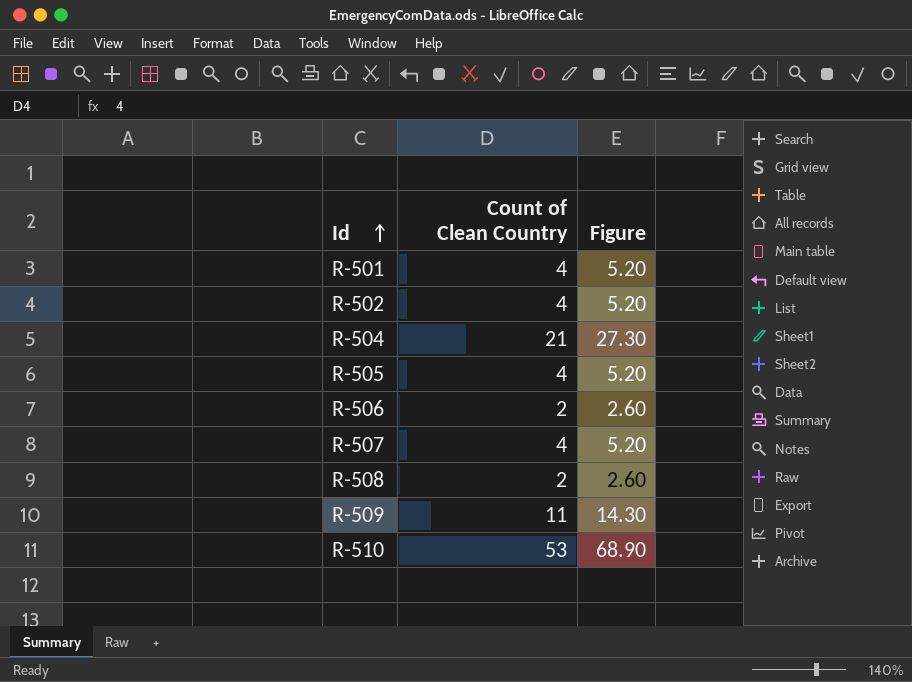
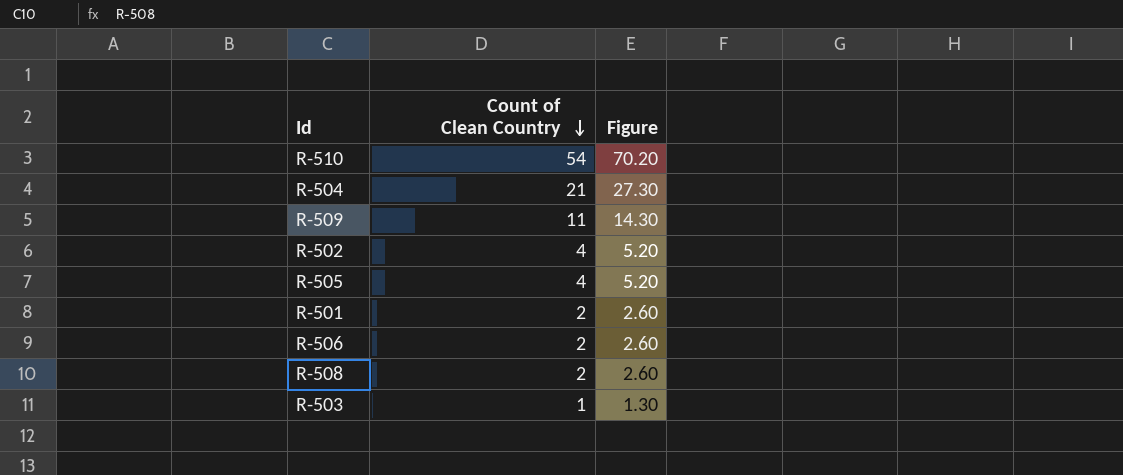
row order: Id ascending -> Count of Clean Country descending
row R-507: 4 | 5.20 -> none
R-510 | Count of Clean Country: 53 -> 54
R-510 | Figure: 68.90 -> 70.20
R-501 | Count of Clean Country: 4 -> 2
R-501 | Figure: 5.20 -> 2.60
row R-503: none -> 1 | 1.30

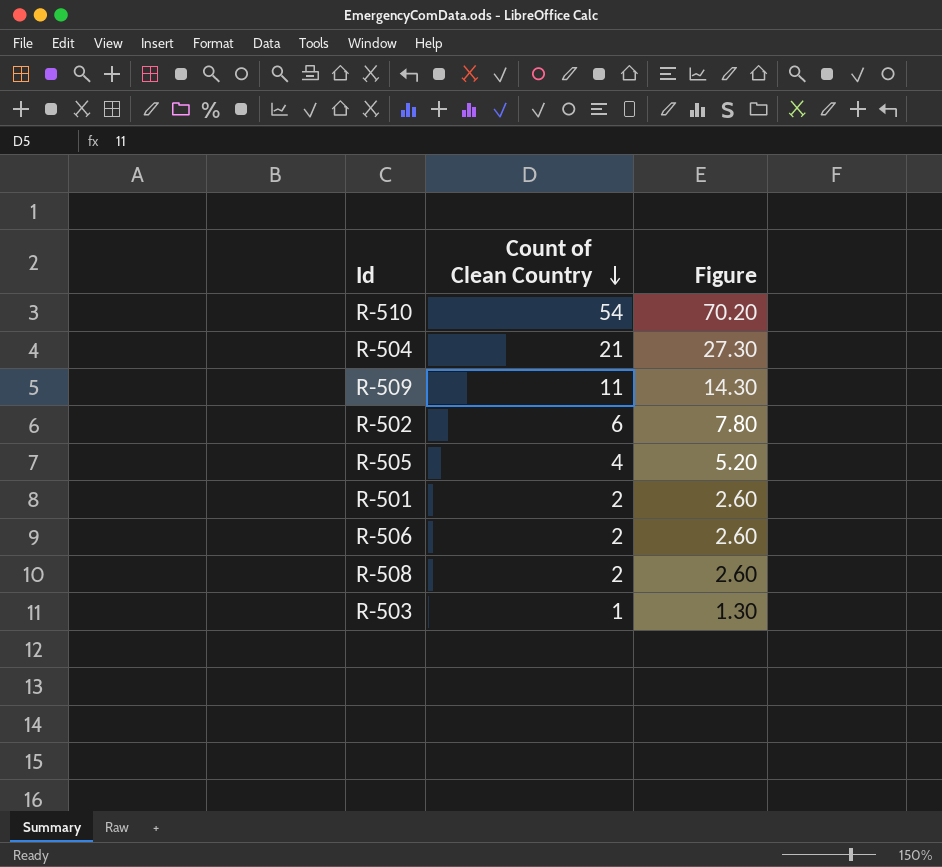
R-502 | Count of Clean Country: 4 -> 6
R-502 | Figure: 5.20 -> 7.80

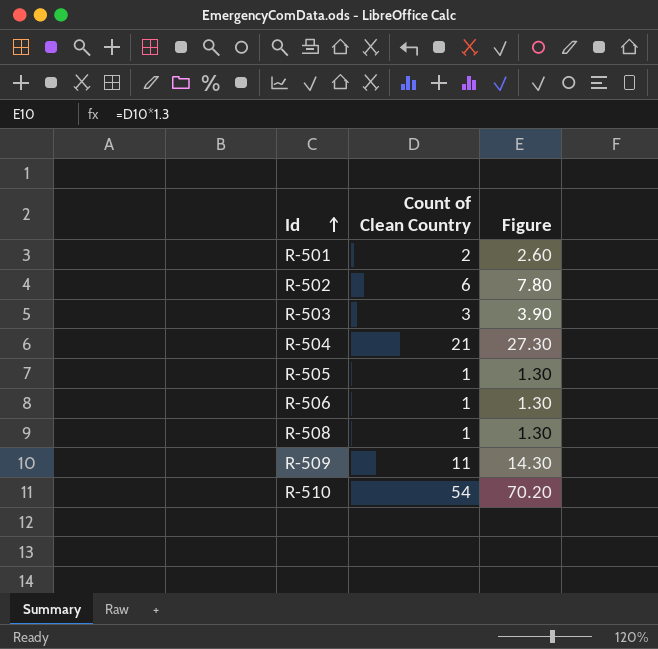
row order: Count of Clean Country descending -> Id ascending
R-503 | Count of Clean Country: 1 -> 3
R-503 | Figure: 1.30 -> 3.90
R-505 | Count of Clean Country: 4 -> 1
R-505 | Figure: 5.20 -> 1.30
R-506 | Count of Clean Country: 2 -> 1
R-506 | Figure: 2.60 -> 1.30
R-508 | Count of Clean Country: 2 -> 1
R-508 | Figure: 2.60 -> 1.30

